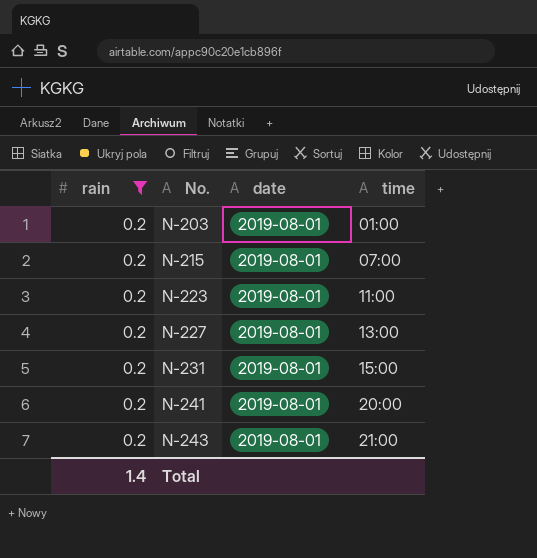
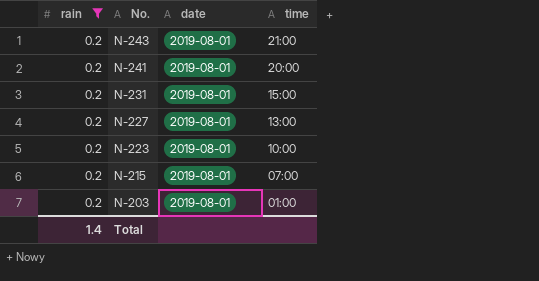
row order: No. ascending -> No. descending
N-223 | time: 11:00 -> 10:00

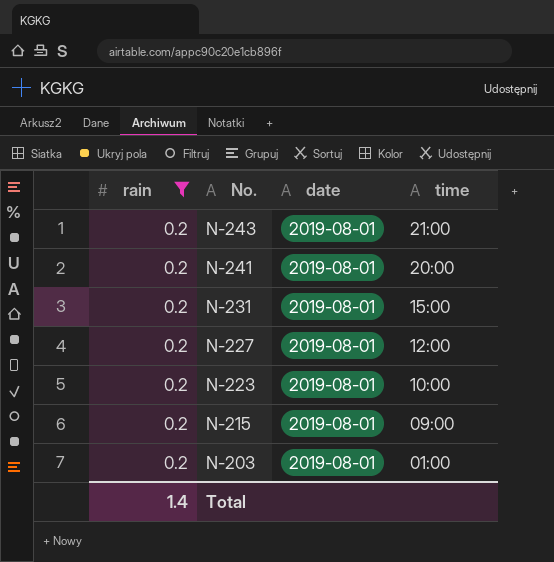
N-227 | time: 13:00 -> 12:00
N-215 | time: 07:00 -> 09:00

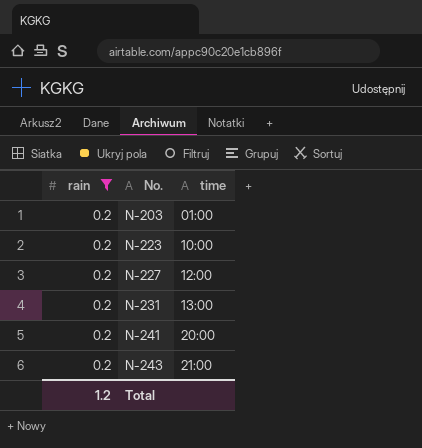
row order: No. descending -> No. ascending
column date | position: 3 -> none
row N-215: 0.2 | 2019-08-01 | 09:00 -> none
N-231 | time: 15:00 -> 13:00
Total | rain: 1.4 -> 1.2

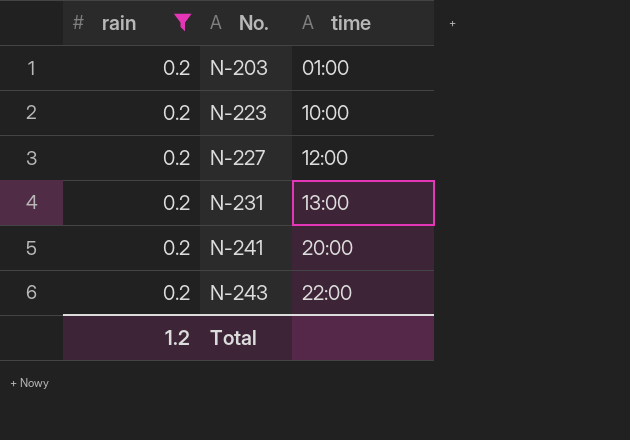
N-243 | time: 21:00 -> 22:00

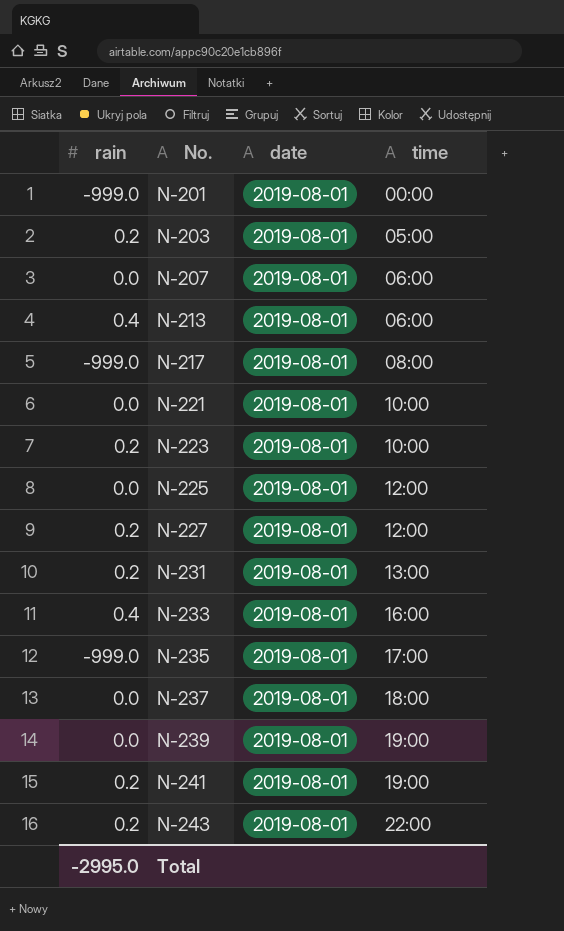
filter: rain = 0.2 -> none
column date | position: none -> 3
N-203 | time: 01:00 -> 05:00
N-241 | time: 20:00 -> 19:00
Total | rain: 1.2 -> -2995.0

